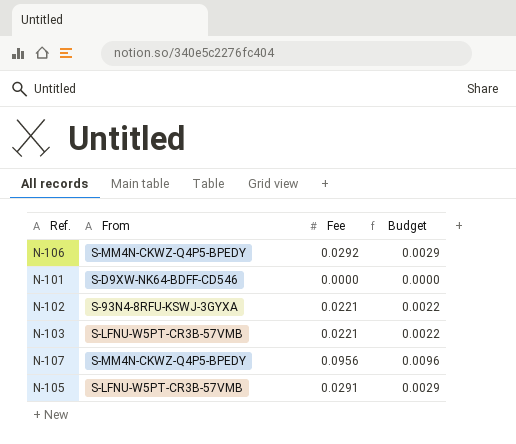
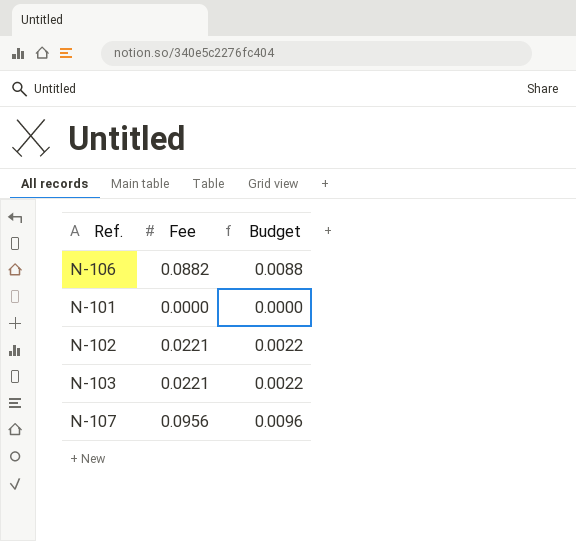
column From | position: 2 -> none
row N-105: S-LFNU-W5PT-CR3B-57VMB | 0.0291 | 0.0029 -> none
N-106 | Fee: 0.0292 -> 0.0882
N-106 | Budget: 0.0029 -> 0.0088

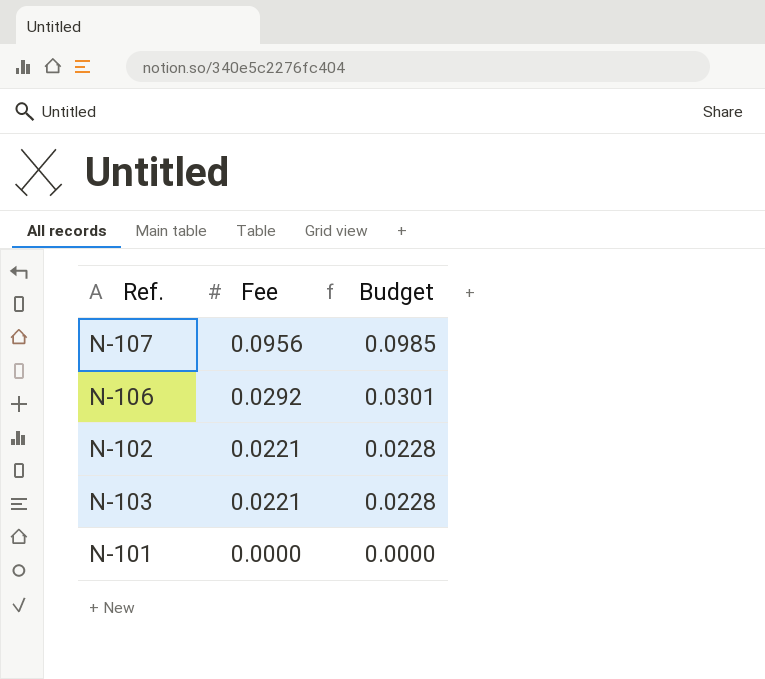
row order: none -> Fee descending
column Budget | formula: [Fee] * 0.1 -> [Fee] * 1.03
N-106 | Fee: 0.0882 -> 0.0292

